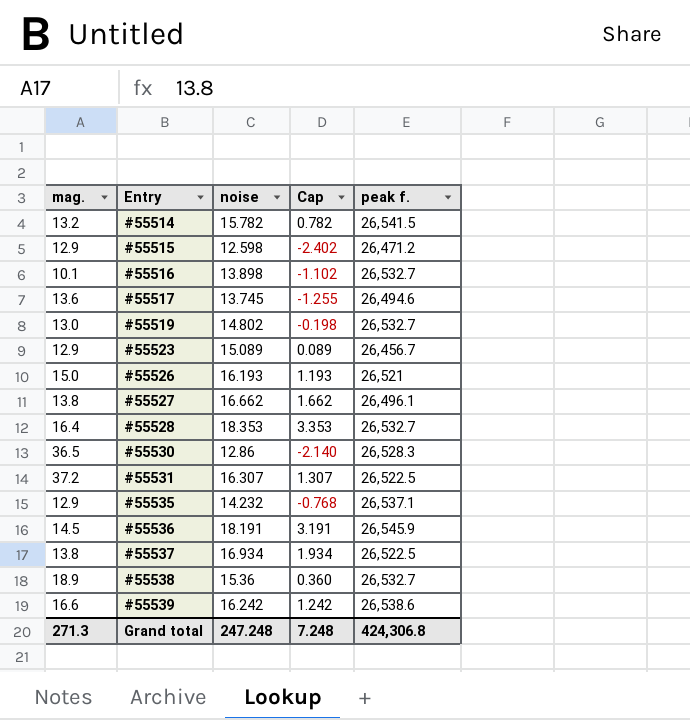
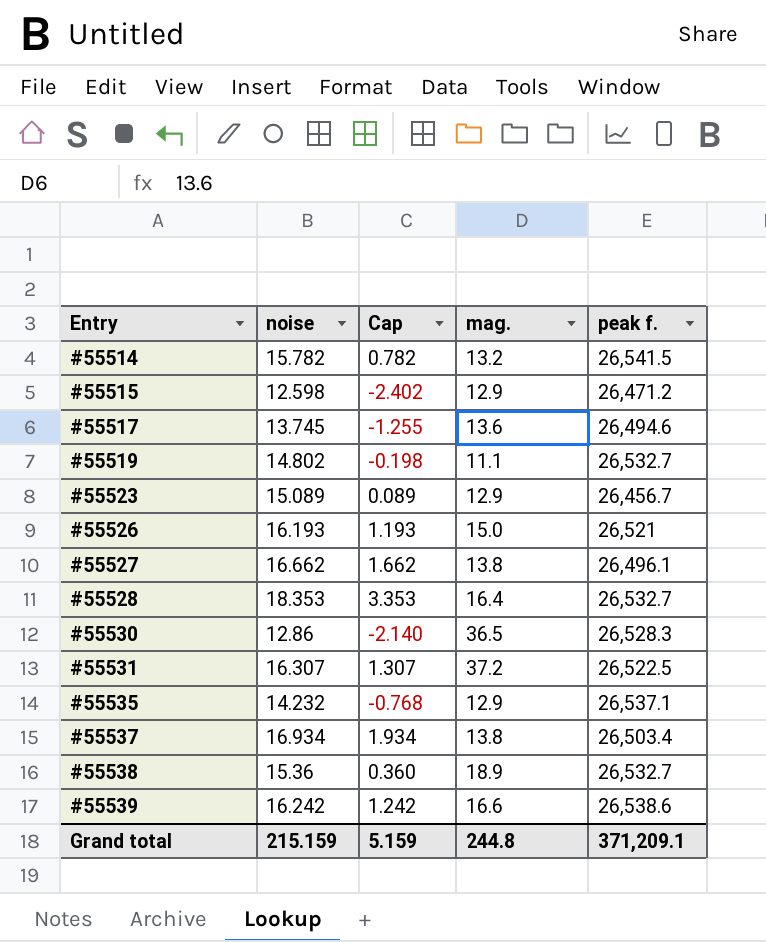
column mag. | position: 1 -> 4
row #55516: 10.1 | 13.898 | -1.102 | 26,532.7 -> none
row #55536: 14.5 | 18.191 | 3.191 | 26,545.9 -> none
#55519 | mag.: 13.0 -> 11.1
#55537 | peak f.: 26,522.5 -> 26,503.4
Grand total | noise: 247.248 -> 215.159
Grand total | Cap: 7.248 -> 5.159
Grand total | mag.: 271.3 -> 244.8
Grand total | peak f.: 424,306.8 -> 371,209.1

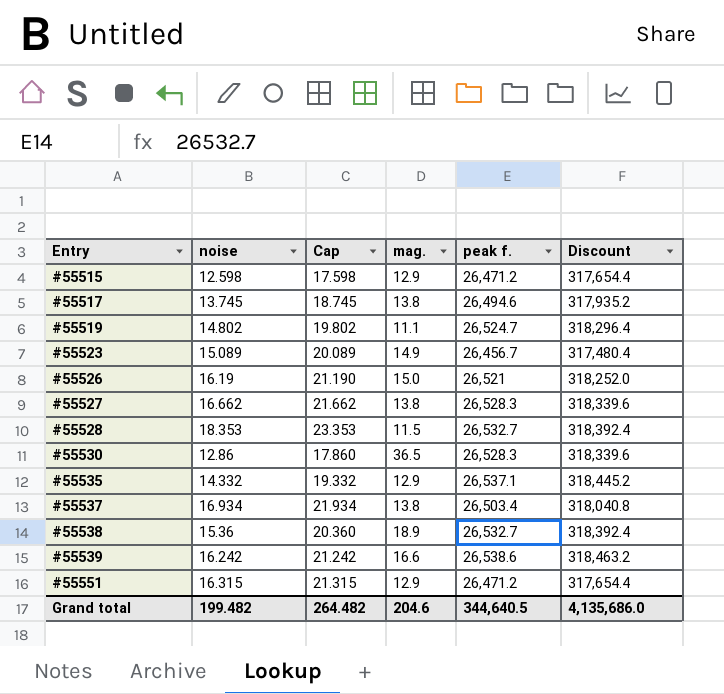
column Cap | formula: [noise] - 15 -> [noise] + 5
column Discount | formula: none -> [peak f.] * 12
row #55514: 15.782 | 0.782 | 13.2 | 26,541.5 -> none
row #55531: 16.307 | 1.307 | 37.2 | 26,522.5 -> none
#55517 | mag.: 13.6 -> 13.8
#55519 | peak f.: 26,532.7 -> 26,524.7
#55523 | mag.: 12.9 -> 14.9
#55526 | noise: 16.193 -> 16.19
#55527 | peak f.: 26,496.1 -> 26,528.3
#55528 | mag.: 16.4 -> 11.5
#55535 | noise: 14.232 -> 14.332
row #55551: none -> 16.315 | 21.315 | 12.9 | 26,471.2 | 317,654.4
Grand total | noise: 215.159 -> 199.482
Grand total | Cap: 5.159 -> 264.482
Grand total | mag.: 244.8 -> 204.6
Grand total | peak f.: 371,209.1 -> 344,640.5

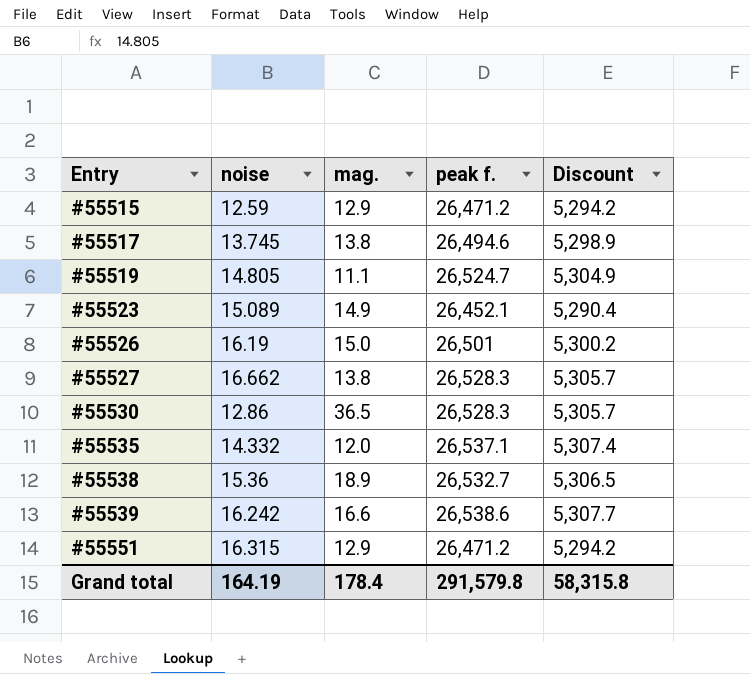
column Cap | formula: [noise] + 5 -> none
column Discount | formula: [peak f.] * 12 -> [peak f.] * 0.2
row #55528: 18.353 | 23.353 | 11.5 | 26,532.7 | 318,392.4 -> none
row #55537: 16.934 | 21.934 | 13.8 | 26,503.4 | 318,040.8 -> none
#55515 | noise: 12.598 -> 12.59
#55519 | noise: 14.802 -> 14.805
#55523 | peak f.: 26,456.7 -> 26,452.1
#55526 | peak f.: 26,521 -> 26,501
#55535 | mag.: 12.9 -> 12.0
Grand total | noise: 199.482 -> 164.19
Grand total | mag.: 204.6 -> 178.4
Grand total | peak f.: 344,640.5 -> 291,579.8
Grand total | Discount: 4,135,686.0 -> 58,315.8

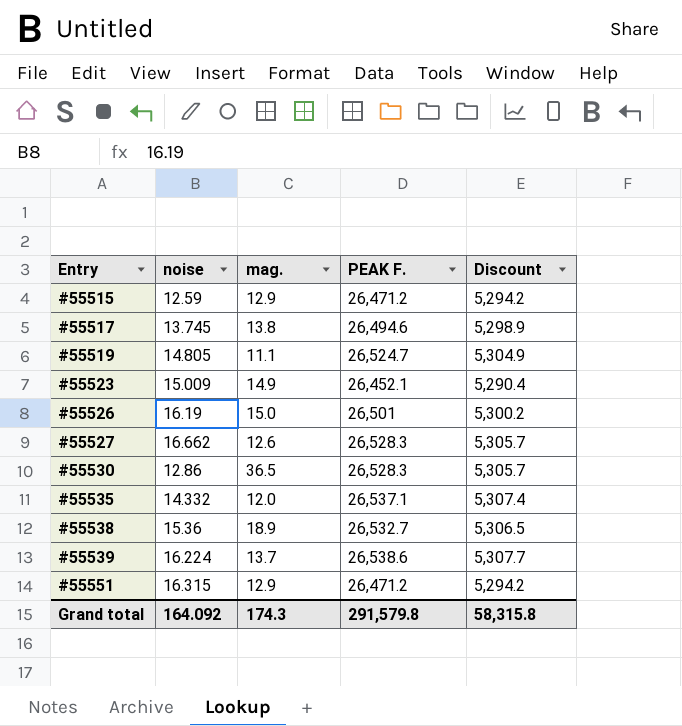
column name: peak f. -> PEAK F.
#55523 | noise: 15.089 -> 15.009
#55527 | mag.: 13.8 -> 12.6
#55539 | noise: 16.242 -> 16.224
#55539 | mag.: 16.6 -> 13.7
Grand total | noise: 164.19 -> 164.092
Grand total | mag.: 178.4 -> 174.3

